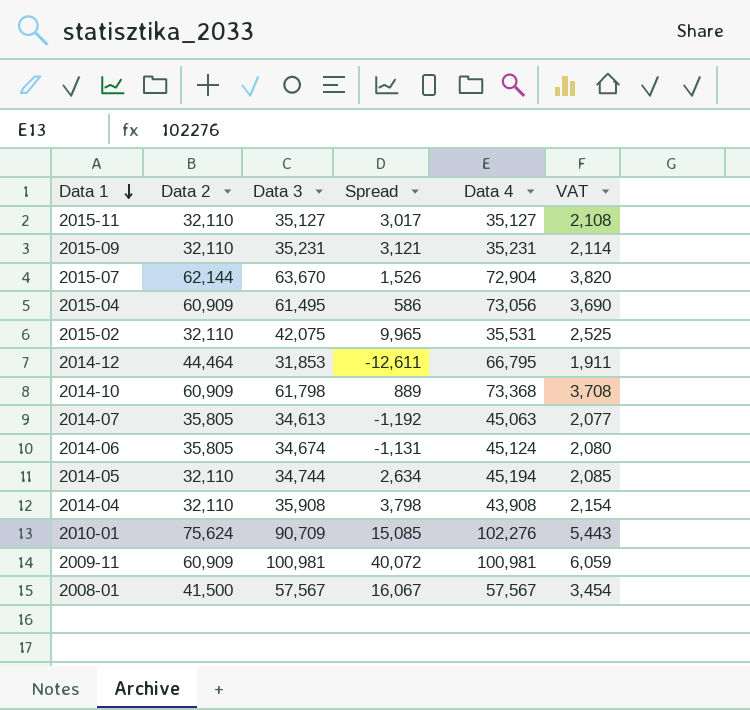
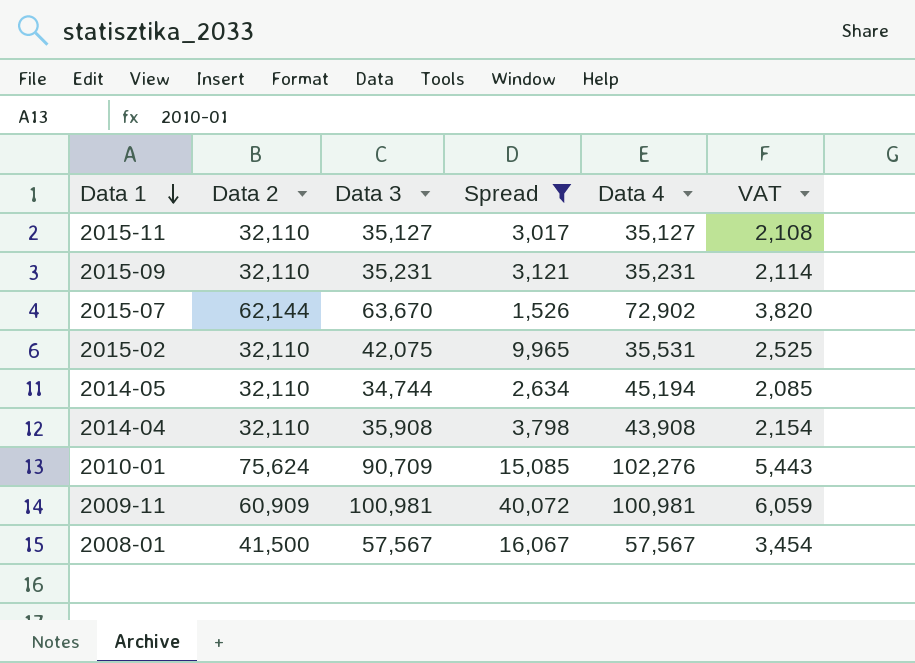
filter: none -> Spread >= 1,526
2015-07 | Data 4: 72,904 -> 72,902

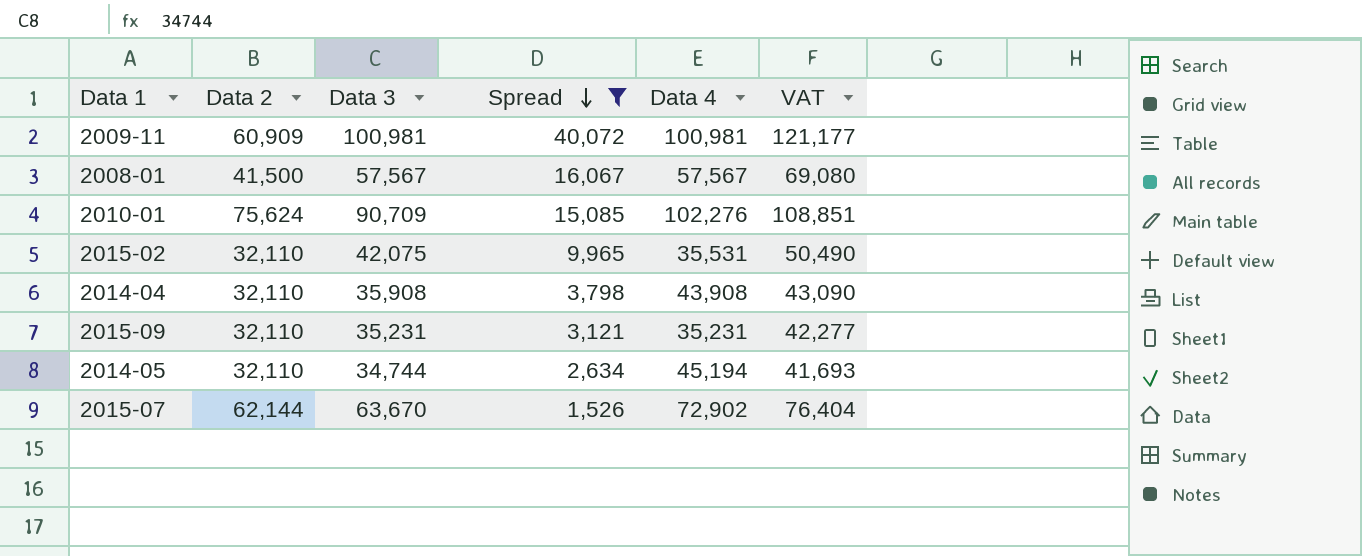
row order: Data 1 descending -> Spread descending
column VAT | formula: [Data 3] * 0.06 -> [Data 3] * 1.2
row 2015-11: 32,110 | 35,127 | 3,017 | 35,127 | 2,108 -> none

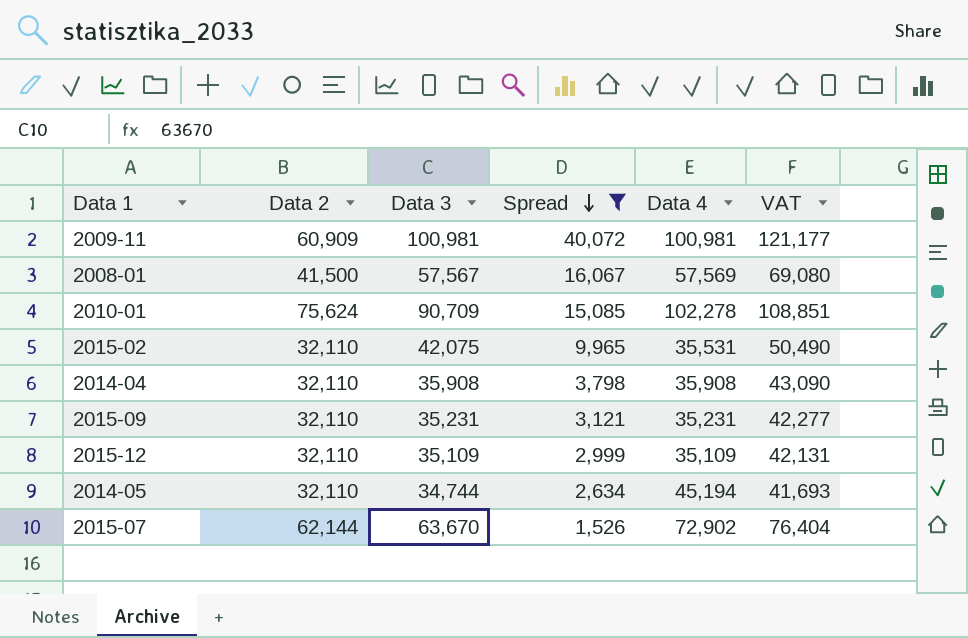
2008-01 | Data 4: 57,567 -> 57,569
2010-01 | Data 4: 102,276 -> 102,278
2014-04 | Data 4: 43,908 -> 35,908
row 2015-12: none -> 32,110 | 35,109 | 2,999 | 35,109 | 42,131

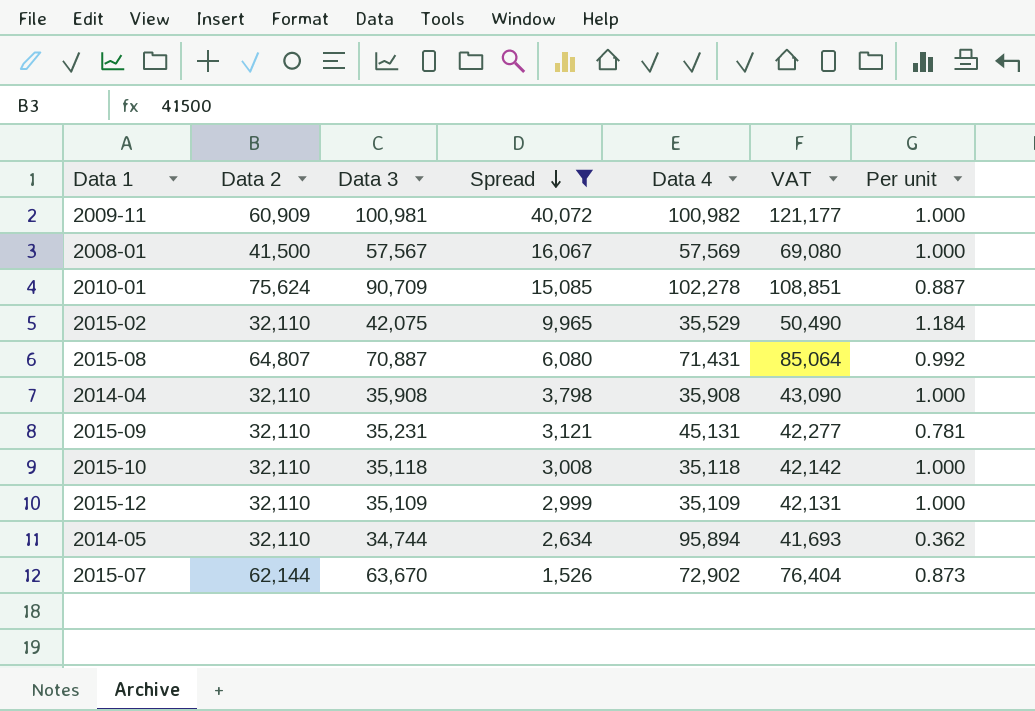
column Per unit | formula: none -> [Data 3] / [Data 4]
2009-11 | Data 4: 100,981 -> 100,982
2015-02 | Data 4: 35,531 -> 35,529
row 2015-08: none -> 64,807 | 70,887 | 6,080 | 71,431 | 85,064 | 0.992
2015-09 | Data 4: 35,231 -> 45,131
row 2015-10: none -> 32,110 | 35,118 | 3,008 | 35,118 | 42,142 | 1.000
2014-05 | Data 4: 45,194 -> 95,894

